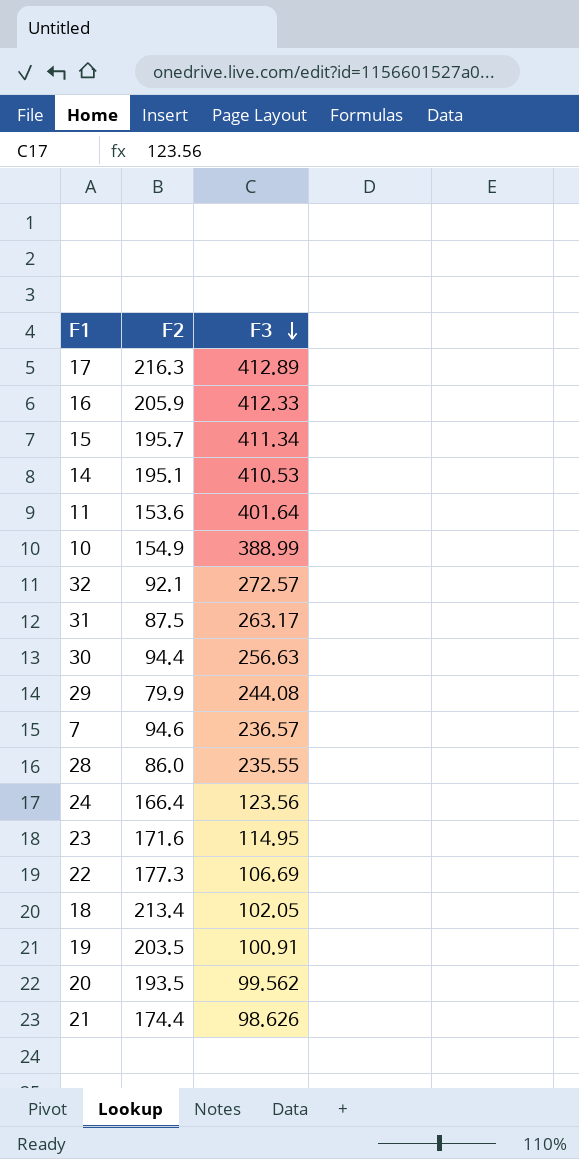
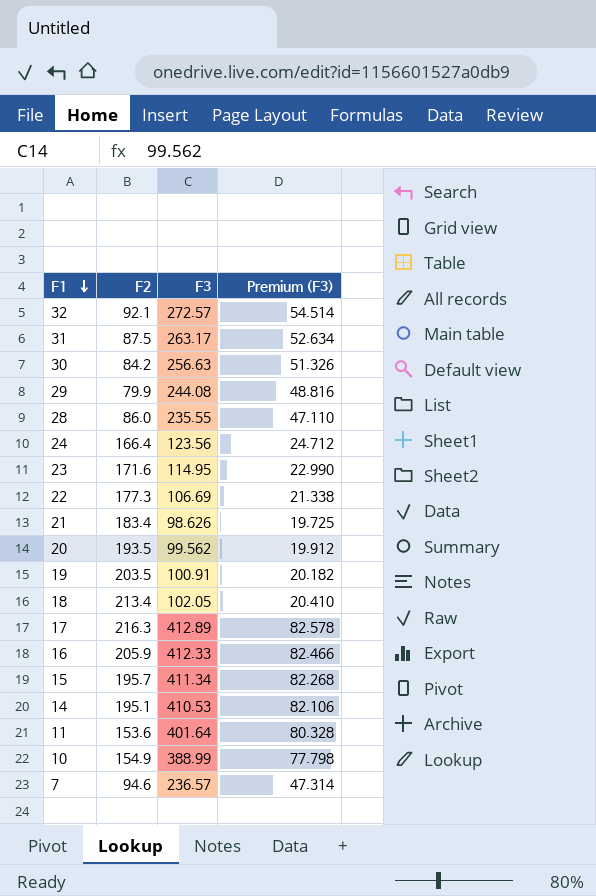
row order: F3 descending -> F1 descending
column Premium (F3) | formula: none -> [F3] * 0.2
30 | F2: 94.4 -> 84.2
21 | F2: 174.4 -> 183.4

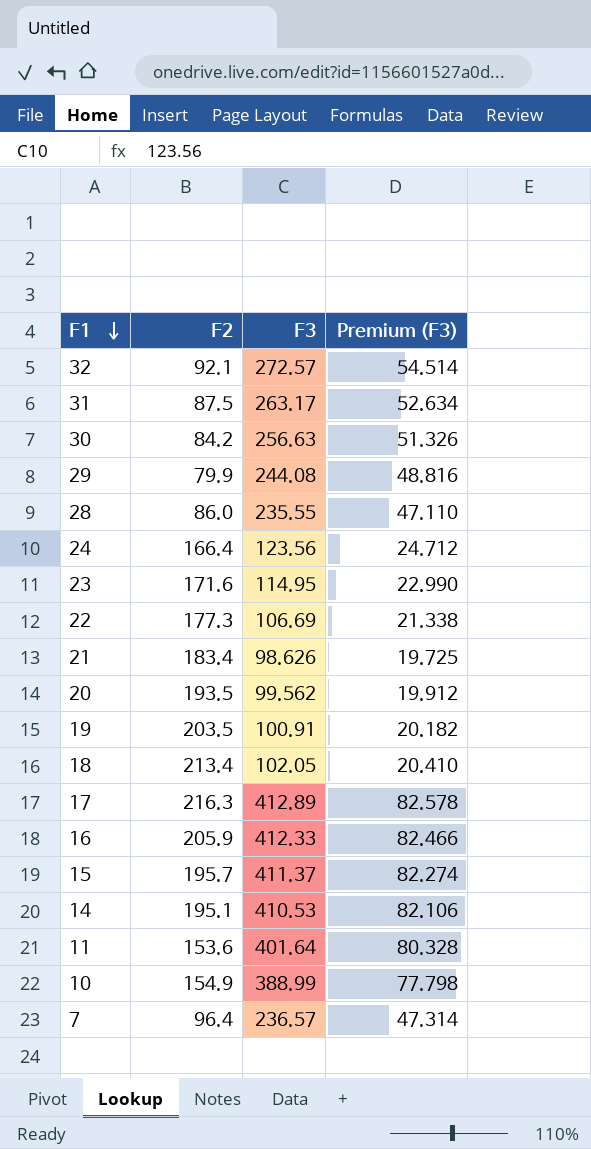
15 | F3: 411.34 -> 411.37
15 | Premium (F3): 82.268 -> 82.274
7 | F2: 94.6 -> 96.4

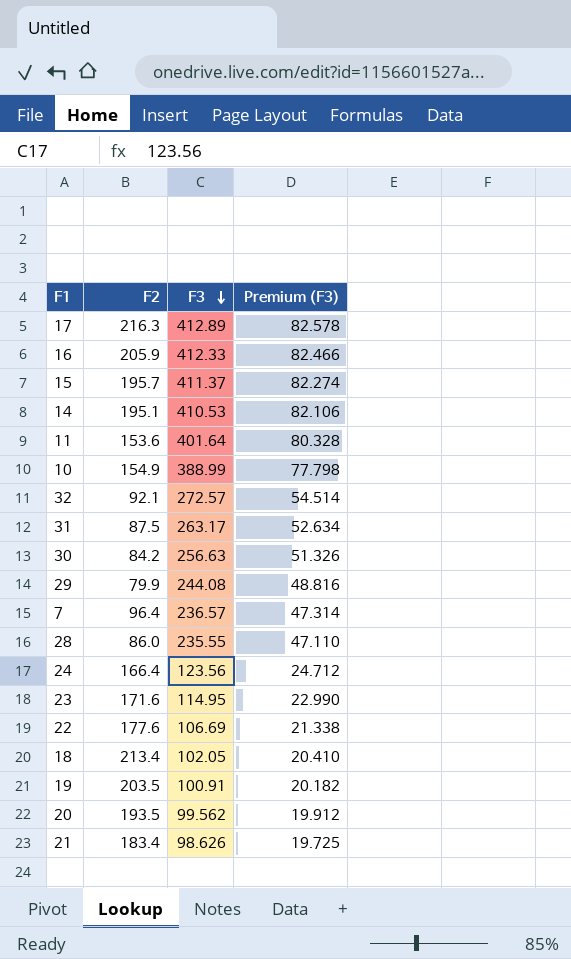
row order: F1 descending -> F3 descending
22 | F2: 177.3 -> 177.6

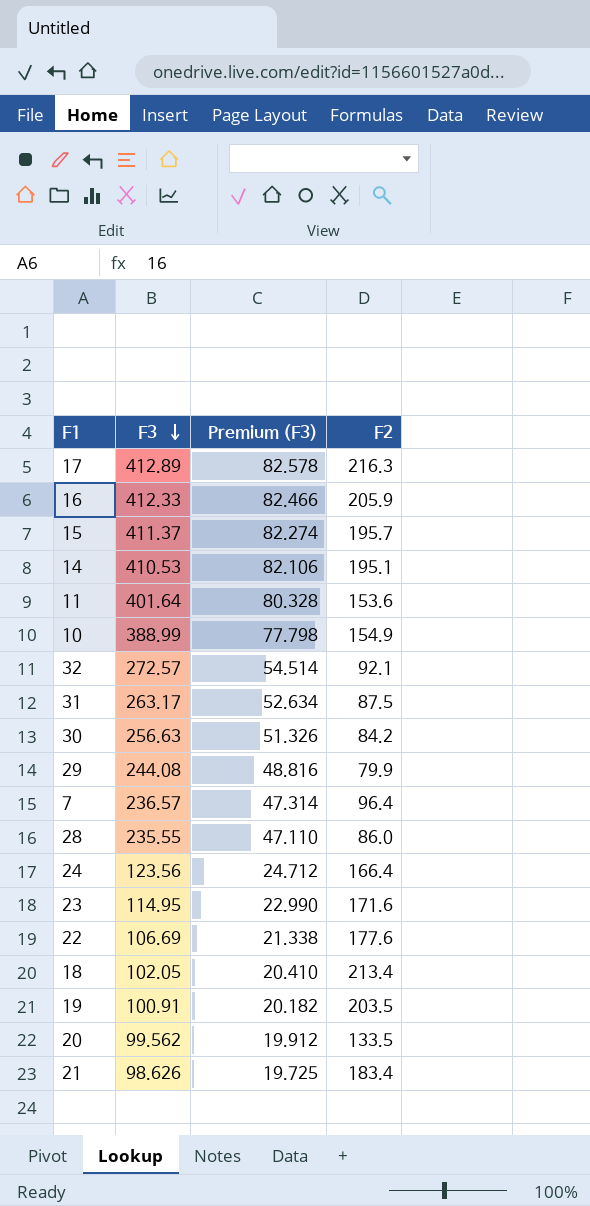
column F2 | position: 2 -> 4
20 | F2: 193.5 -> 133.5

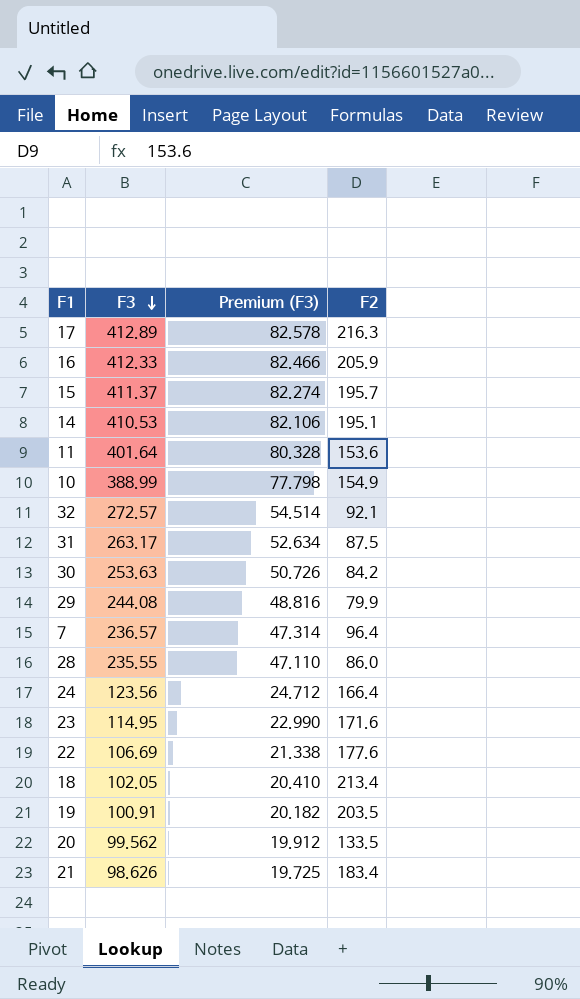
30 | F3: 256.63 -> 253.63
30 | Premium (F3): 51.326 -> 50.726

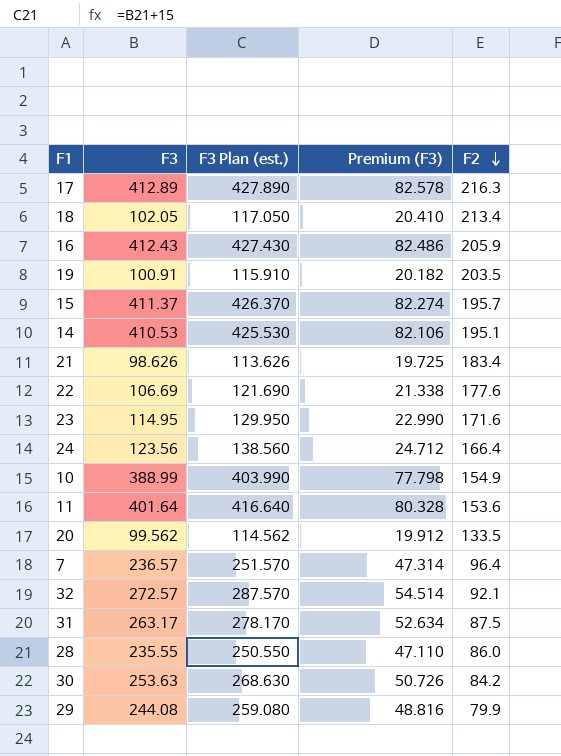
row order: F3 descending -> F2 descending
column F3 Plan (est.) | formula: none -> [F3] + 15
16 | F3: 412.33 -> 412.43
16 | Premium (F3): 82.466 -> 82.486

